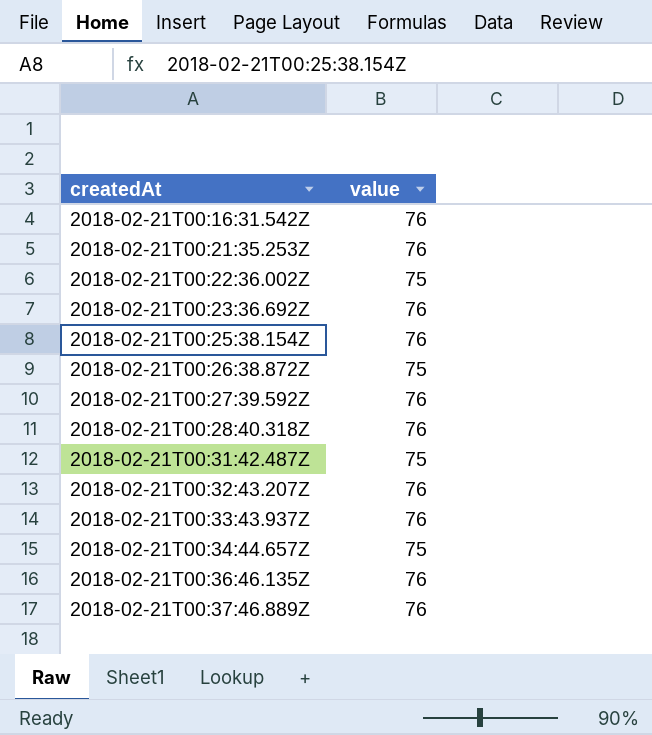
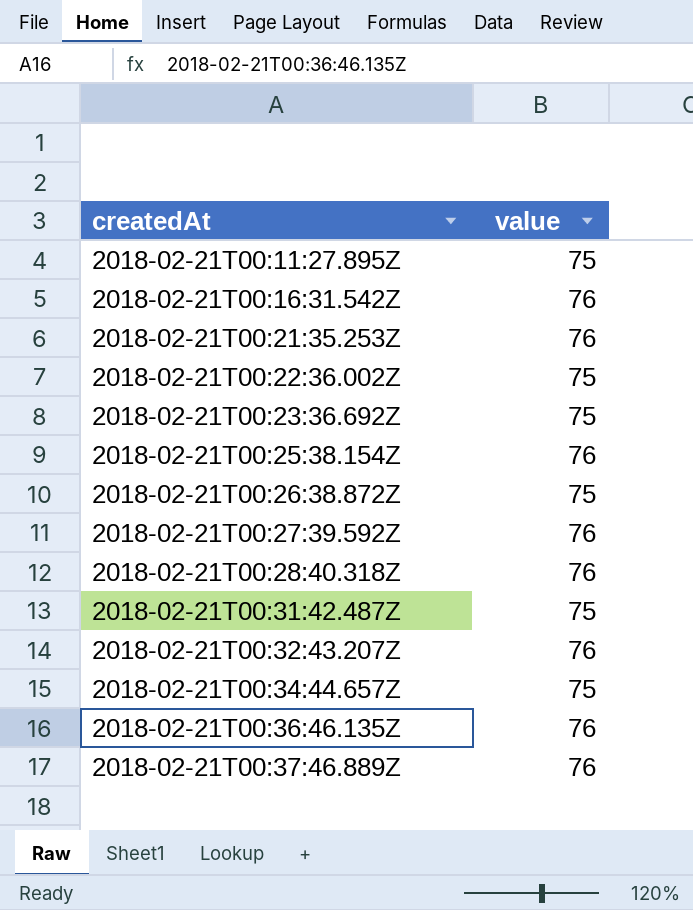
row 2018-02-21T00:33:43.937Z: 76 -> none
row 2018-02-21T00:11:27.895Z: none -> 75
2018-02-21T00:23:36.692Z | value: 76 -> 75

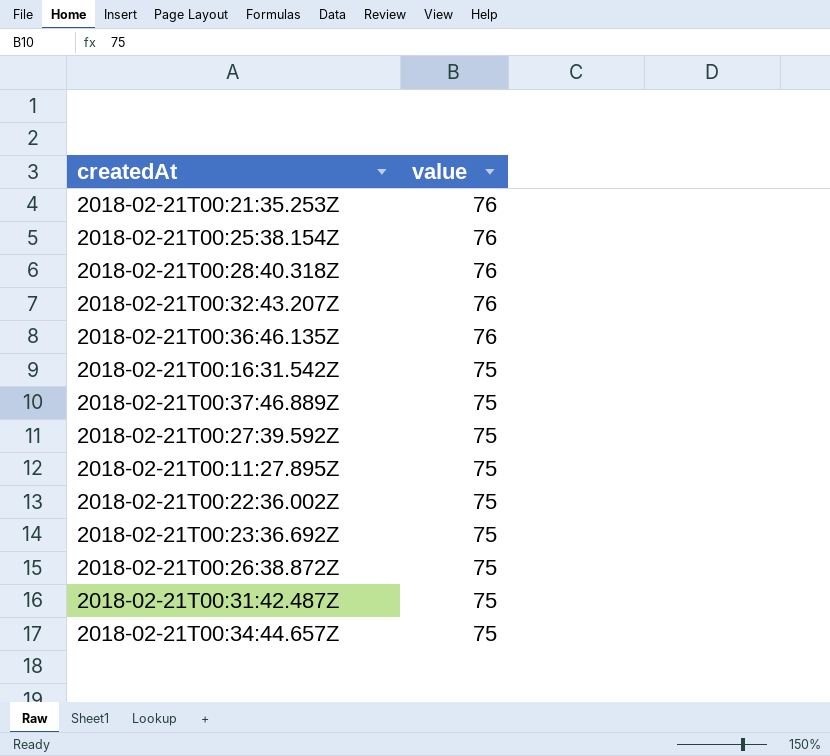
row order: createdAt ascending -> value descending
2018-02-21T00:16:31.542Z | value: 76 -> 75
2018-02-21T00:37:46.889Z | value: 76 -> 75
2018-02-21T00:27:39.592Z | value: 76 -> 75

